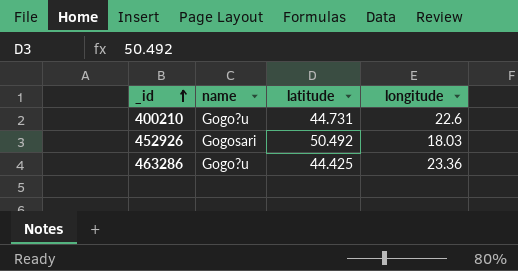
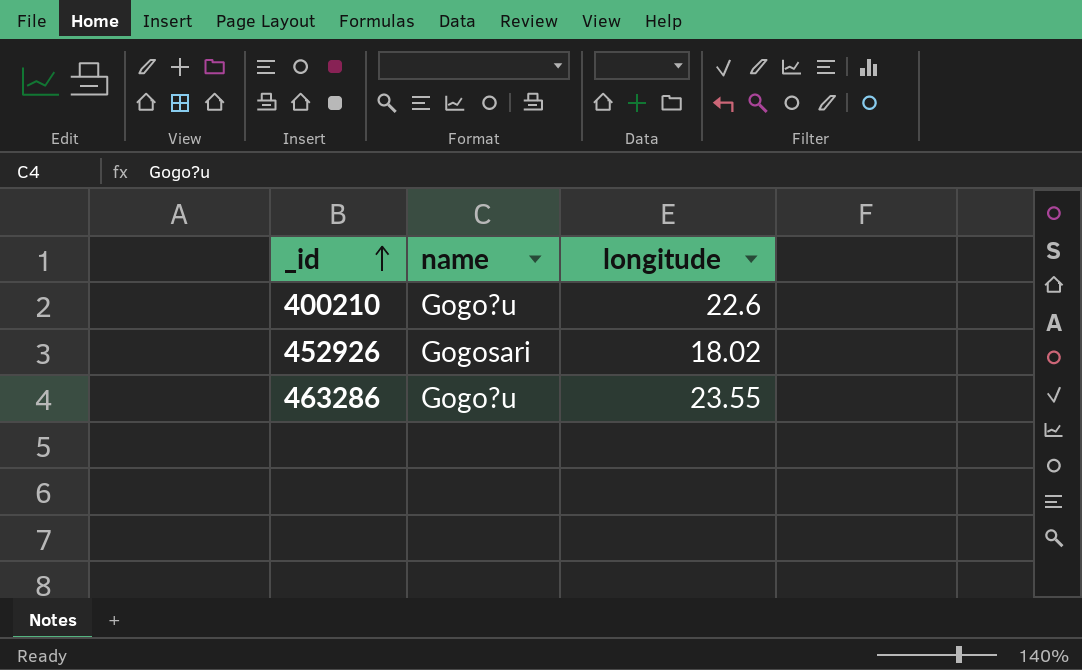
column latitude | position: 3 -> none
452926 | longitude: 18.03 -> 18.02
463286 | longitude: 23.36 -> 23.55

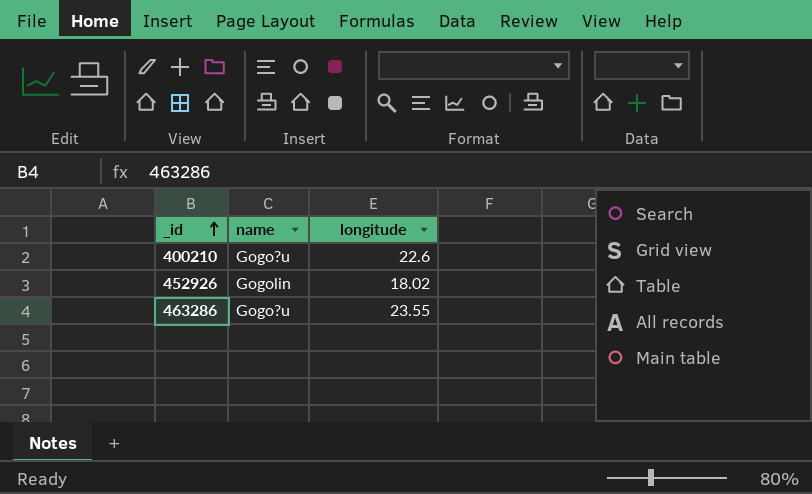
452926 | name: Gogosari -> Gogolin

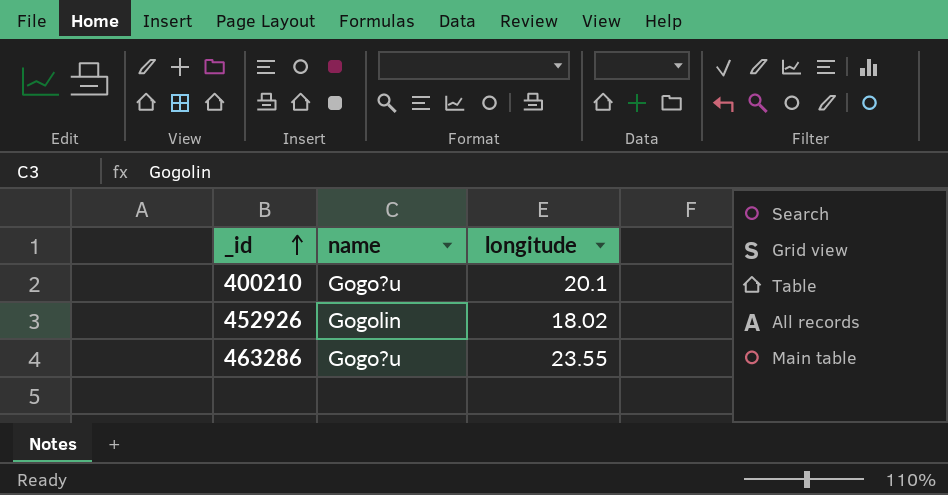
400210 | longitude: 22.6 -> 20.1

